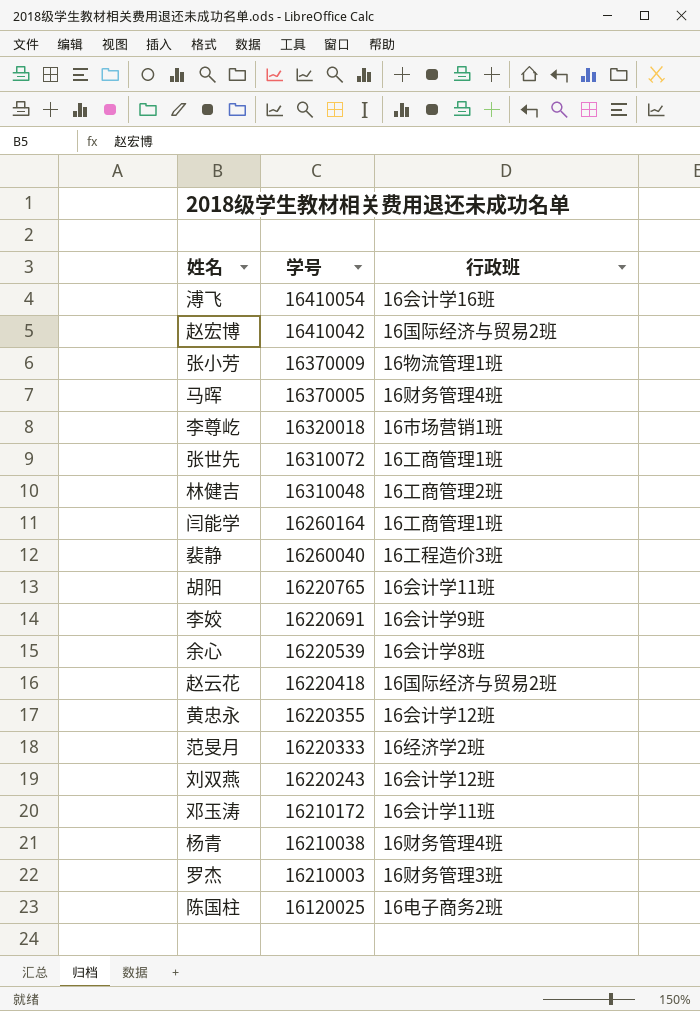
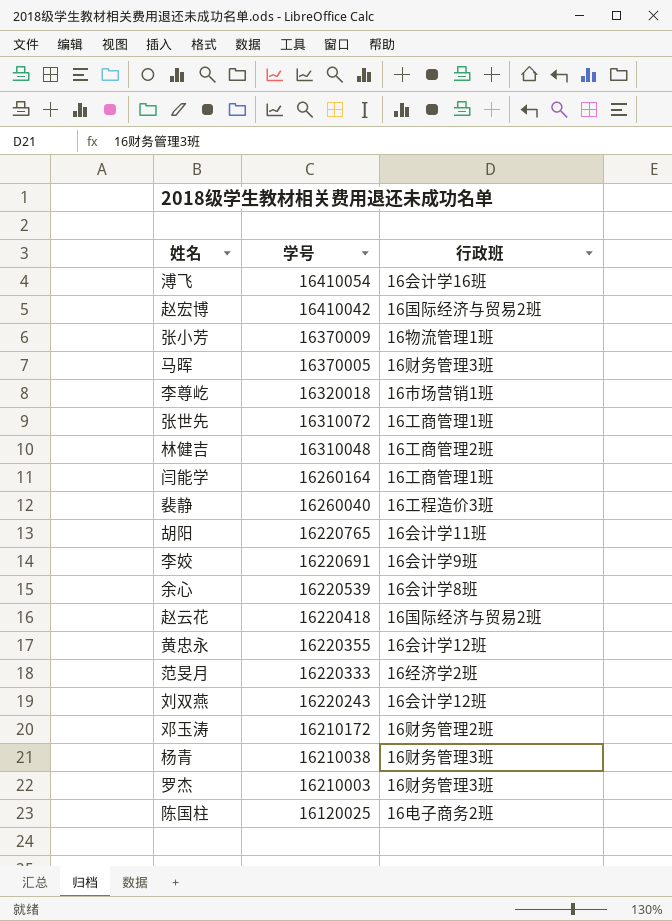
马晖 | 行政班: 16财务管理4班 -> 16财务管理3班
邓玉涛 | 行政班: 16会计学11班 -> 16财务管理2班
杨青 | 行政班: 16财务管理4班 -> 16财务管理3班

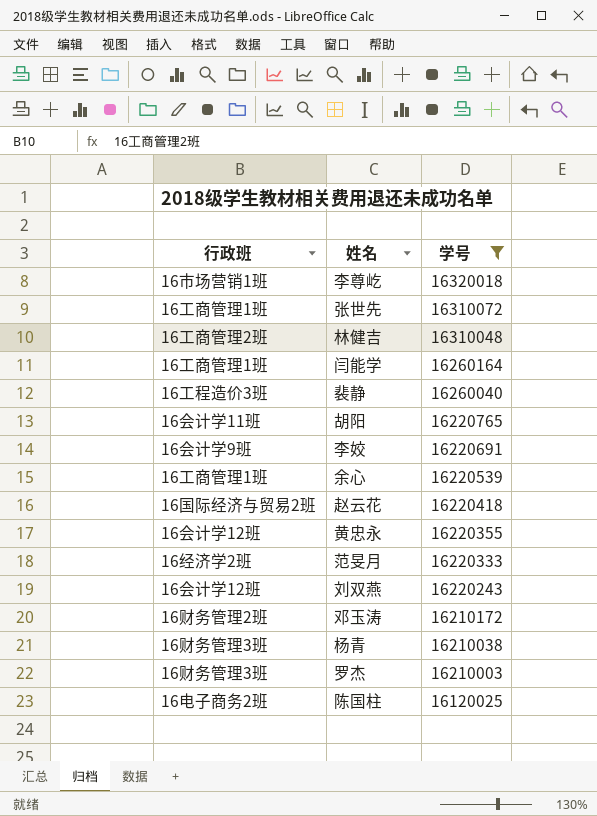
filter: none -> 学号 <= 16320018
column 行政班 | position: 3 -> 1
余心 | 行政班: 16会计学8班 -> 16工商管理1班

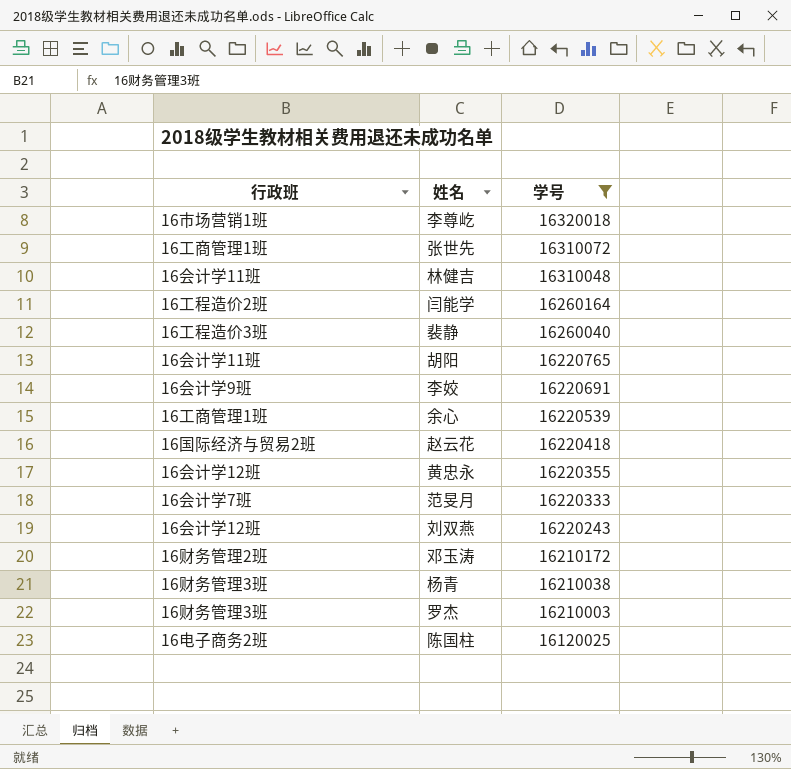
林健吉 | 行政班: 16工商管理2班 -> 16会计学11班
闫能学 | 行政班: 16工商管理1班 -> 16工程造价2班
范旻月 | 行政班: 16经济学2班 -> 16会计学7班

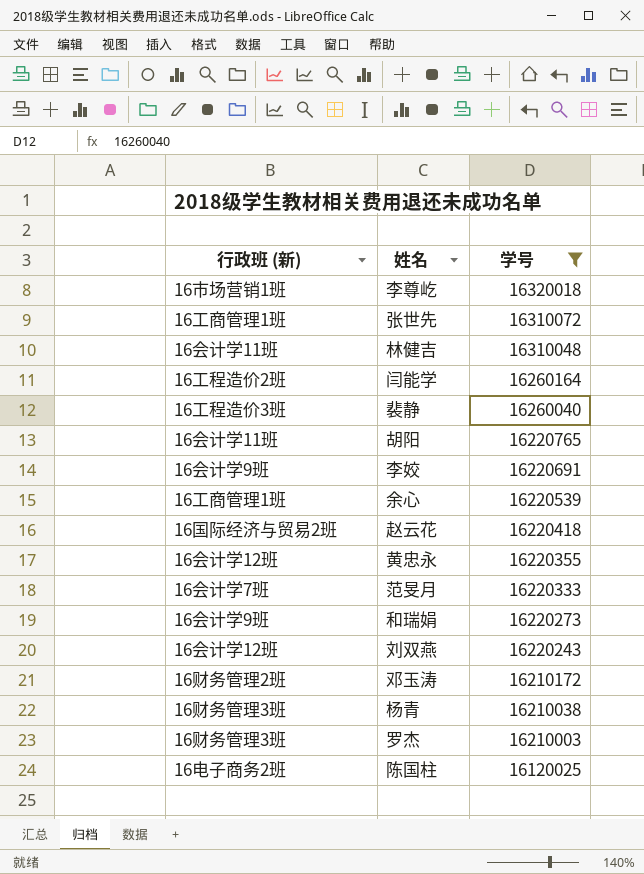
column name: 行政班 -> 行政班 (新)
row 和瑞娟: none -> 16会计学9班 | 16220273

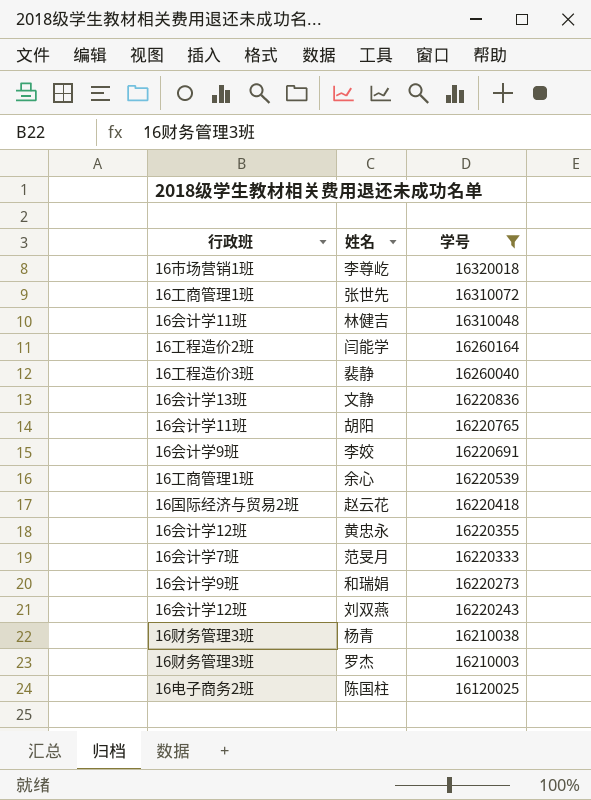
column name: 行政班 (新) -> 行政班
row 邓玉涛: 16财务管理2班 | 16210172 -> none
row 文静: none -> 16会计学13班 | 16220836

